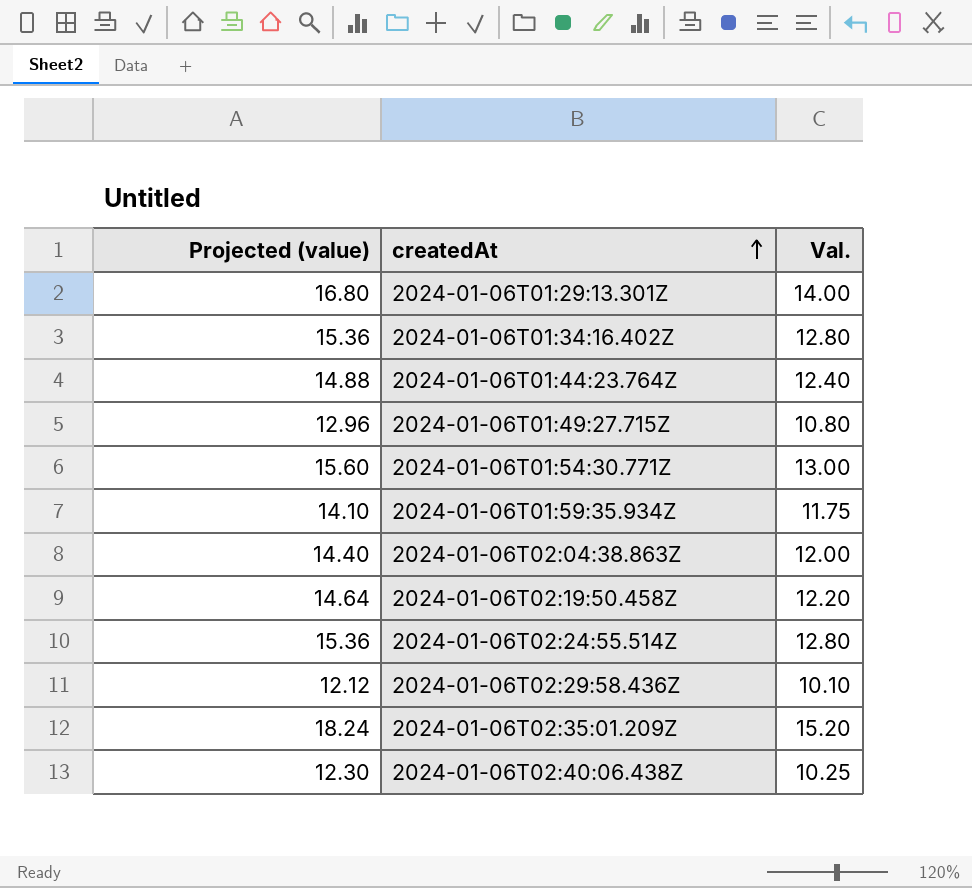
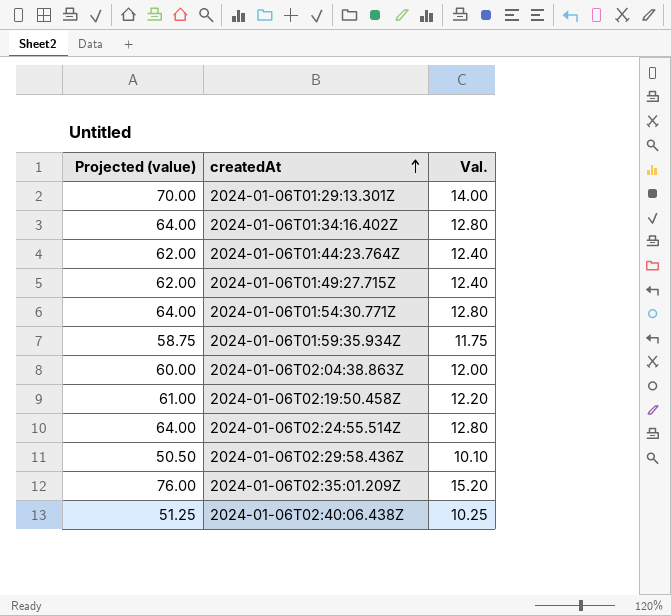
column Projected (value) | formula: [Val.] * 1.2 -> [Val.] * 5
2024-01-06T01:49:27.715Z | Val.: 10.80 -> 12.40
2024-01-06T01:54:30.771Z | Val.: 13.00 -> 12.80

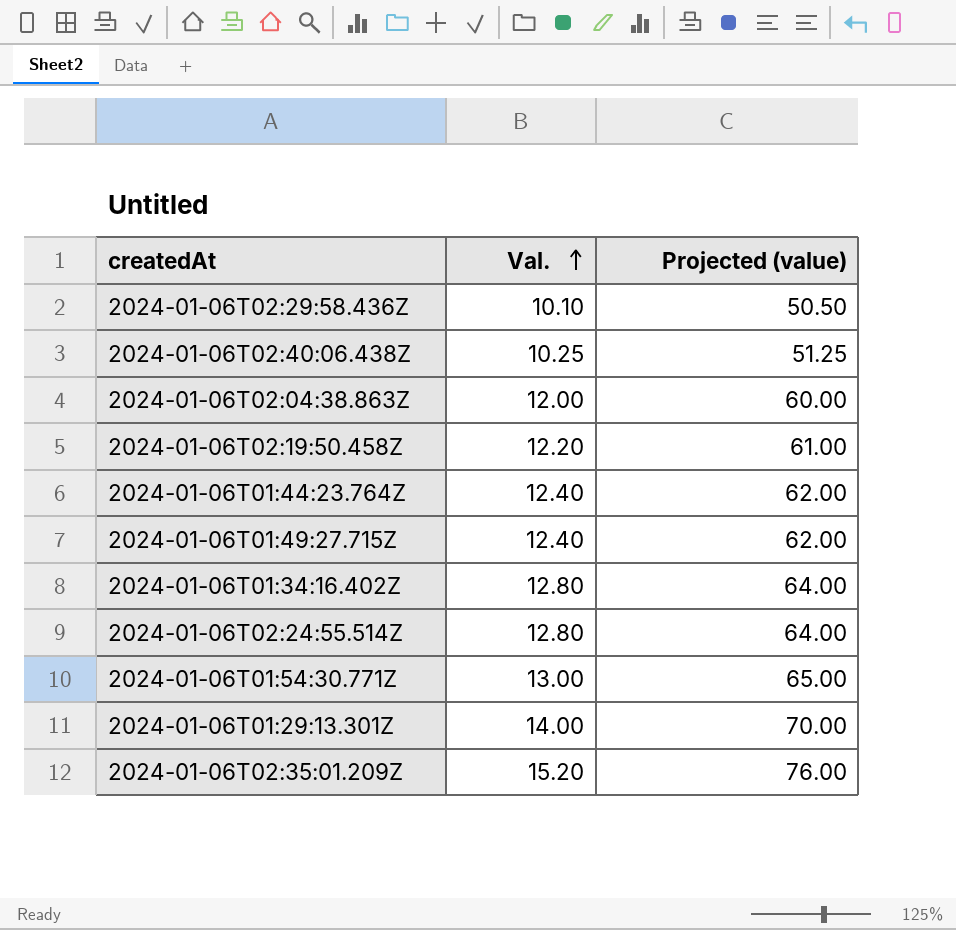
row order: createdAt ascending -> Val. ascending
column Projected (value) | position: 1 -> 3
row 2024-01-06T01:59:35.934Z: 58.75 | 11.75 -> none
2024-01-06T01:54:30.771Z | Val.: 12.80 -> 13.00
2024-01-06T01:54:30.771Z | Projected (value): 64.00 -> 65.00

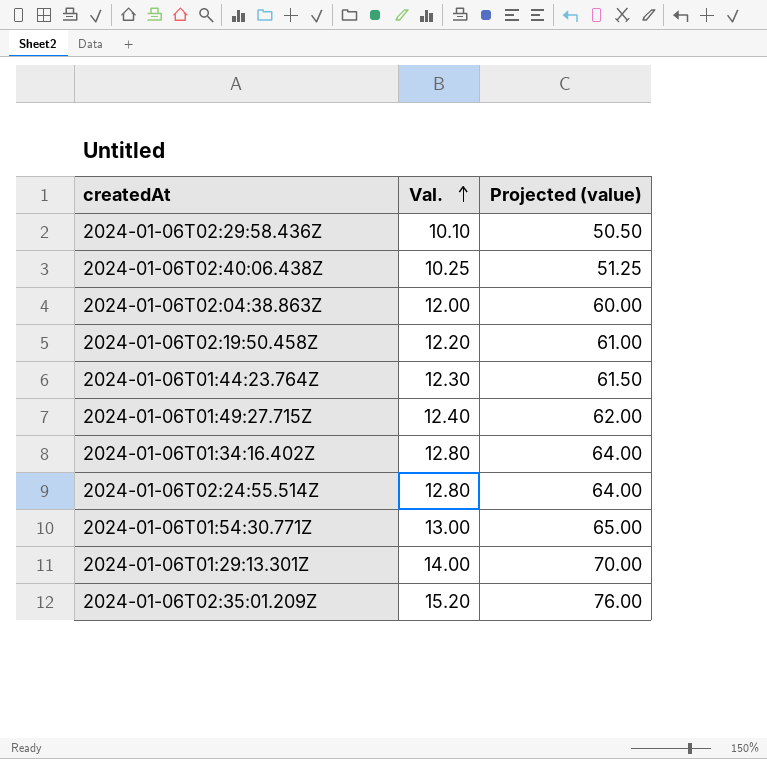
2024-01-06T01:44:23.764Z | Val.: 12.40 -> 12.30
2024-01-06T01:44:23.764Z | Projected (value): 62.00 -> 61.50

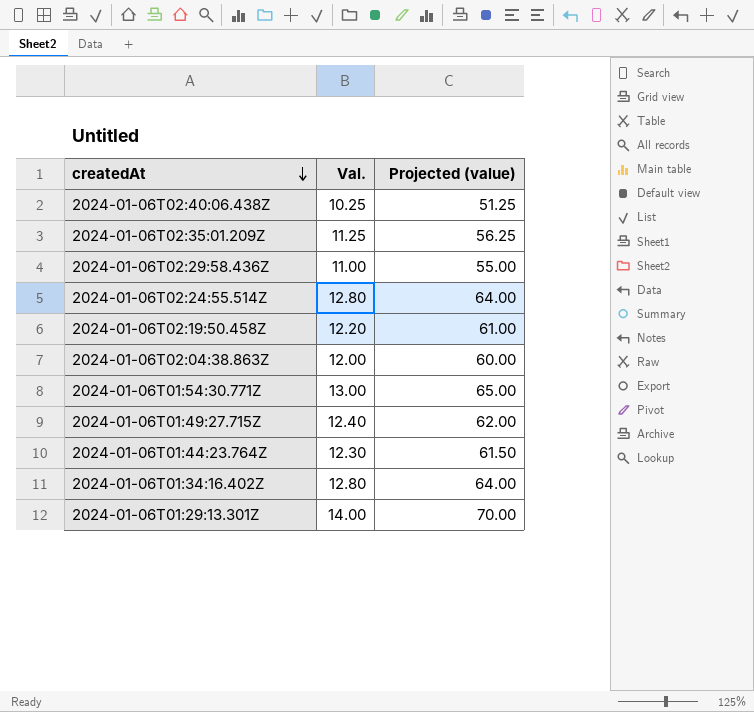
row order: Val. ascending -> createdAt descending
2024-01-06T02:35:01.209Z | Val.: 15.20 -> 11.25
2024-01-06T02:35:01.209Z | Projected (value): 76.00 -> 56.25
2024-01-06T02:29:58.436Z | Val.: 10.10 -> 11.00
2024-01-06T02:29:58.436Z | Projected (value): 50.50 -> 55.00

